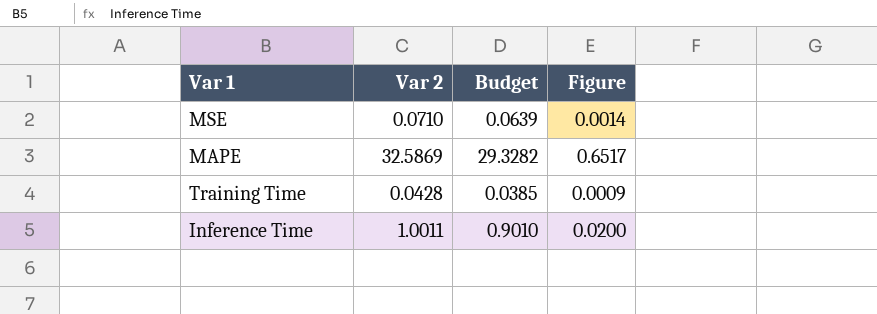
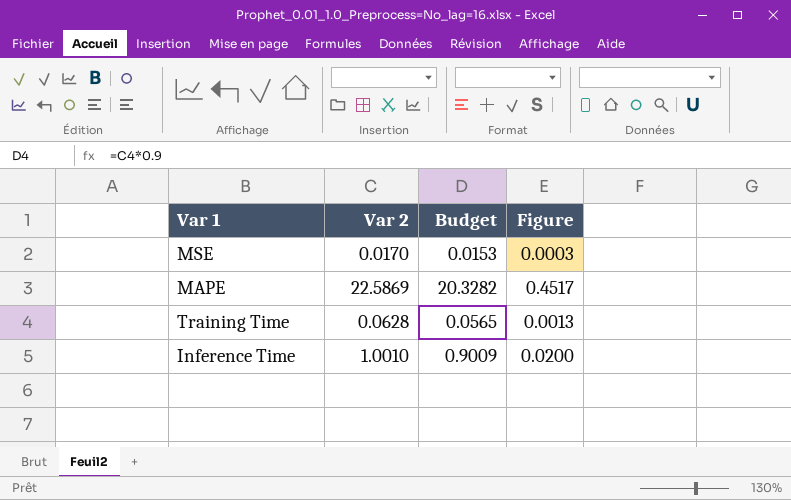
MSE | Var 2: 0.0710 -> 0.0170
MSE | Budget: 0.0639 -> 0.0153
MSE | Figure: 0.0014 -> 0.0003
MAPE | Var 2: 32.5869 -> 22.5869
MAPE | Budget: 29.3282 -> 20.3282
MAPE | Figure: 0.6517 -> 0.4517
Training Time | Var 2: 0.0428 -> 0.0628
Training Time | Budget: 0.0385 -> 0.0565
Training Time | Figure: 0.0009 -> 0.0013
Inference Time | Var 2: 1.0011 -> 1.0010
Inference Time | Budget: 0.9010 -> 0.9009

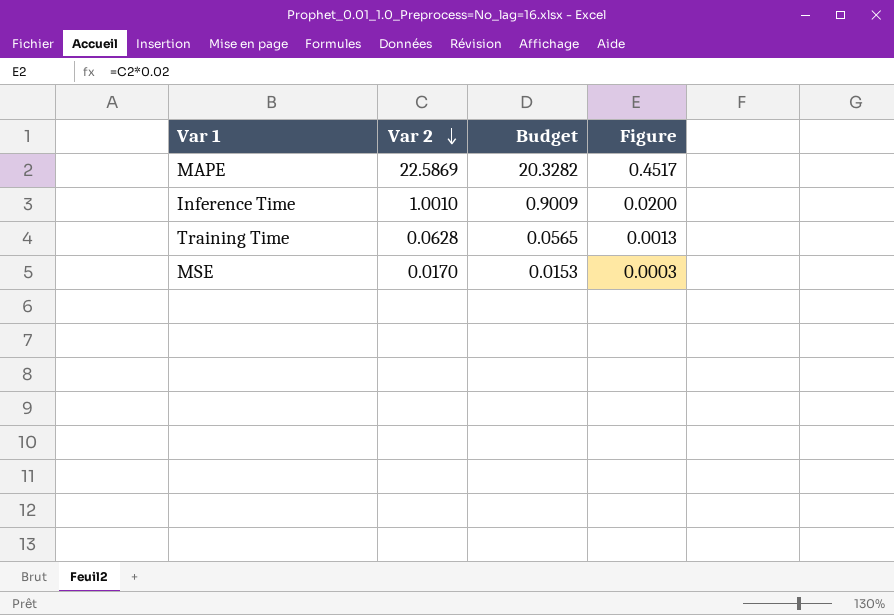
row order: none -> Var 2 descending

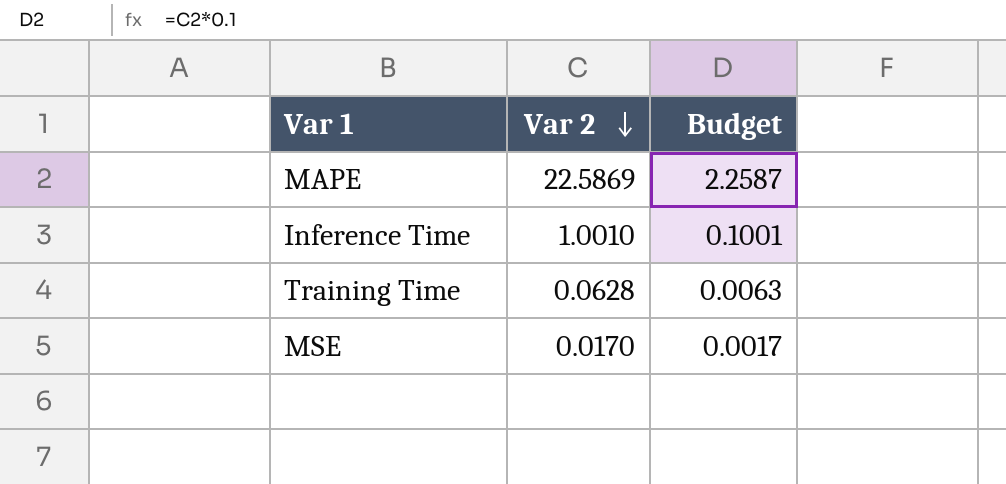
column Figure | formula: [Var 2] * 0.02 -> none
column Budget | formula: [Var 2] * 0.9 -> [Var 2] * 0.1

